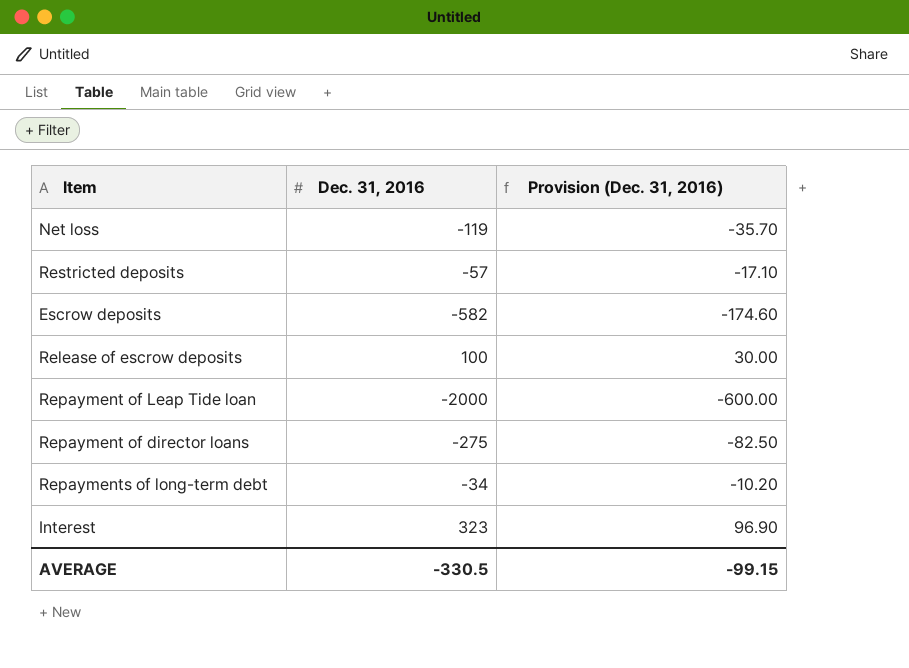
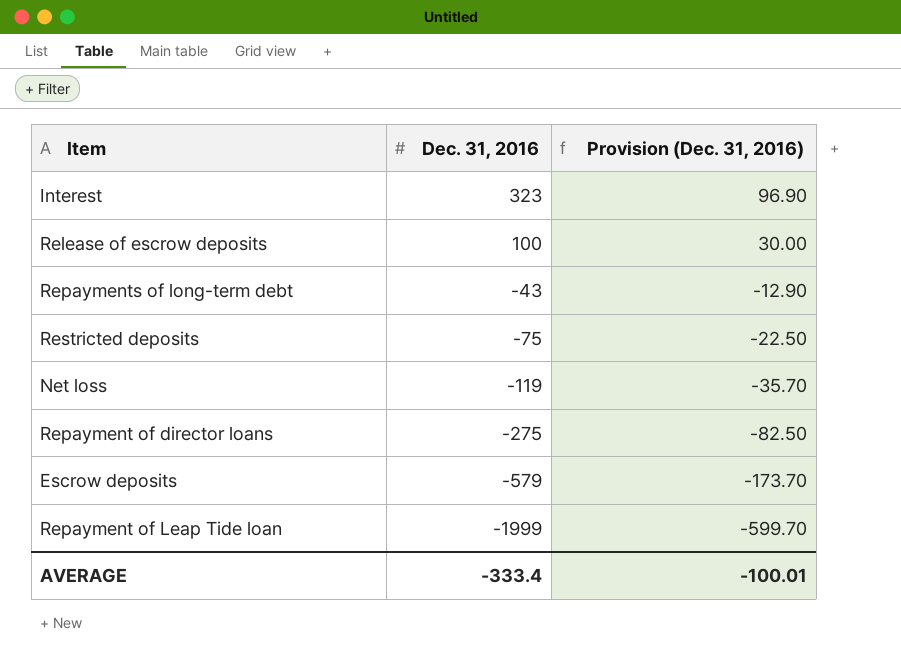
row order: none -> Dec. 31, 2016 descending
Repayments of long-term debt | Dec. 31, 2016: -34 -> -43
Repayments of long-term debt | Provision (Dec. 31, 2016): -10.20 -> -12.90
Restricted deposits | Dec. 31, 2016: -57 -> -75
Restricted deposits | Provision (Dec. 31, 2016): -17.10 -> -22.50
Escrow deposits | Dec. 31, 2016: -582 -> -579
Escrow deposits | Provision (Dec. 31, 2016): -174.60 -> -173.70
Repayment of Leap Tide loan | Dec. 31, 2016: -2000 -> -1999
Repayment of Leap Tide loan | Provision (Dec. 31, 2016): -600.00 -> -599.70
AVERAGE | Dec. 31, 2016: -330.5 -> -333.4
AVERAGE | Provision (Dec. 31, 2016): -99.15 -> -100.01

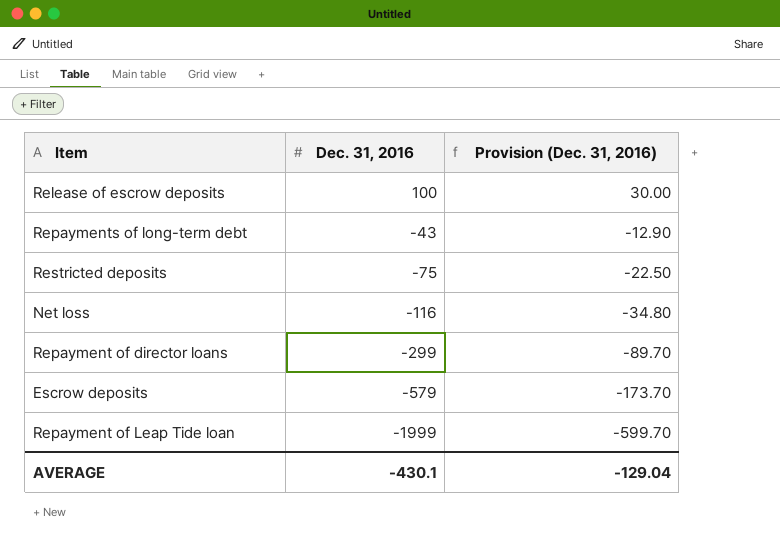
row Interest: 323 | 96.90 -> none
Net loss | Dec. 31, 2016: -119 -> -116
Net loss | Provision (Dec. 31, 2016): -35.70 -> -34.80
Repayment of director loans | Dec. 31, 2016: -275 -> -299
Repayment of director loans | Provision (Dec. 31, 2016): -82.50 -> -89.70
AVERAGE | Dec. 31, 2016: -333.4 -> -430.1
AVERAGE | Provision (Dec. 31, 2016): -100.01 -> -129.04

